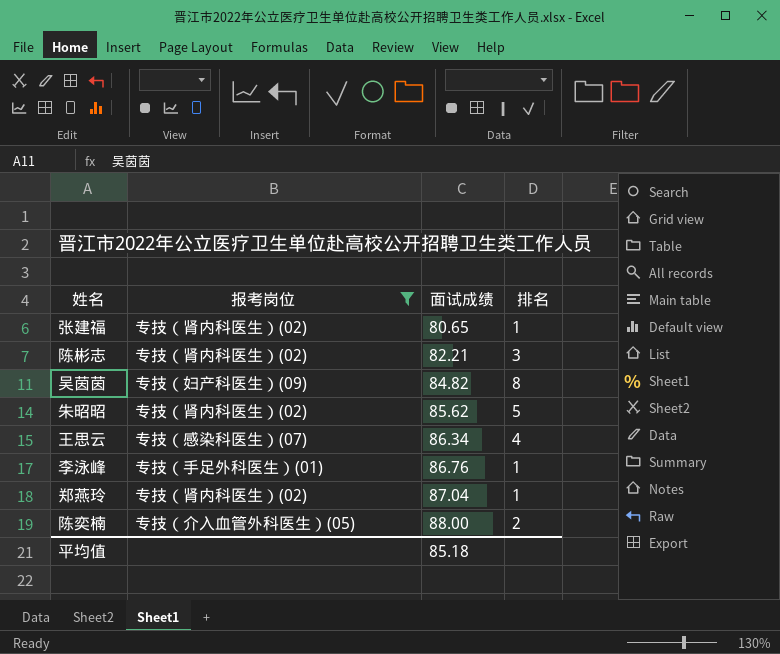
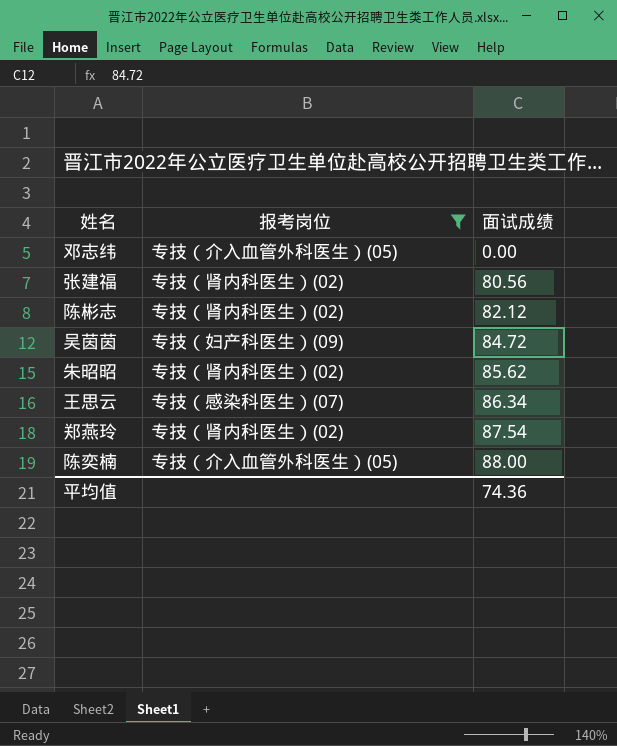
column 排名 | position: 4 -> none
row 李泳峰: 专技（手足外科医生）(01) | 86.76 | 1 -> none
row 邓志纬: none -> 专技（介入血管外科医生）(05) | 0.00
张建福 | 面试成绩: 80.65 -> 80.56
陈彬志 | 面试成绩: 82.21 -> 82.12
吴茵茵 | 面试成绩: 84.82 -> 84.72
郑燕玲 | 面试成绩: 87.04 -> 87.54
平均值 | 面试成绩: 85.18 -> 74.36

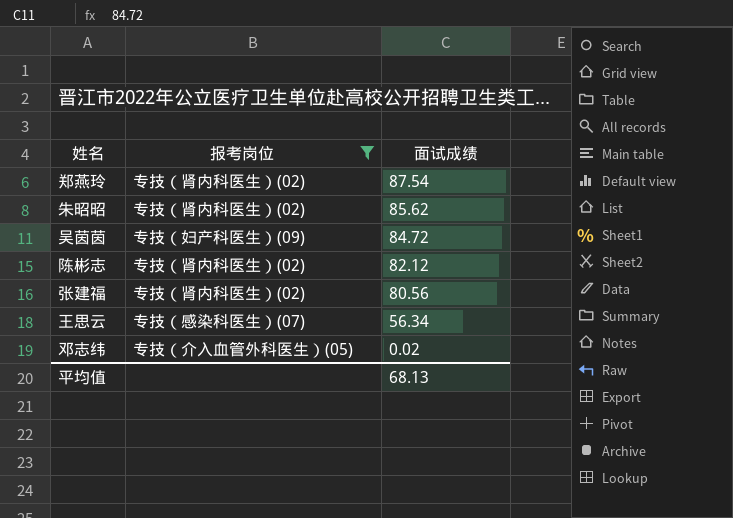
row order: 面试成绩 ascending -> 面试成绩 descending
row 陈奕楠: 专技（介入血管外科医生）(05) | 88.00 -> none
王思云 | 面试成绩: 86.34 -> 56.34
邓志纬 | 面试成绩: 0.00 -> 0.02
平均值 | 面试成绩: 74.36 -> 68.13

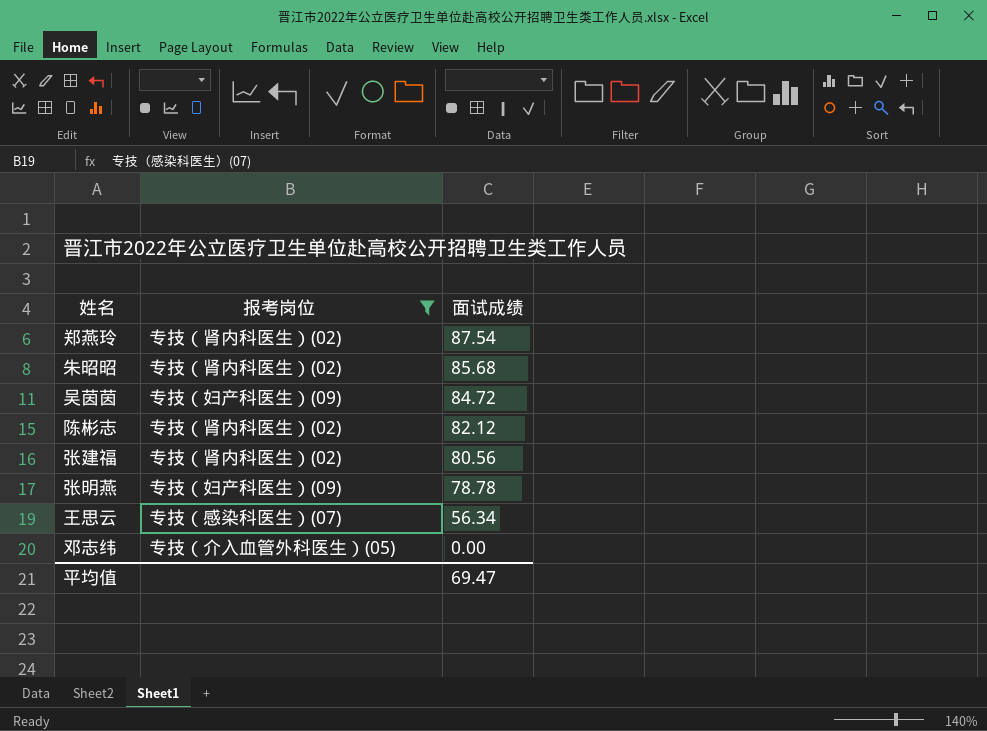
朱昭昭 | 面试成绩: 85.62 -> 85.68
row 张明燕: none -> 专技（妇产科医生）(09) | 78.78
邓志纬 | 面试成绩: 0.02 -> 0.00
平均值 | 面试成绩: 68.13 -> 69.47

